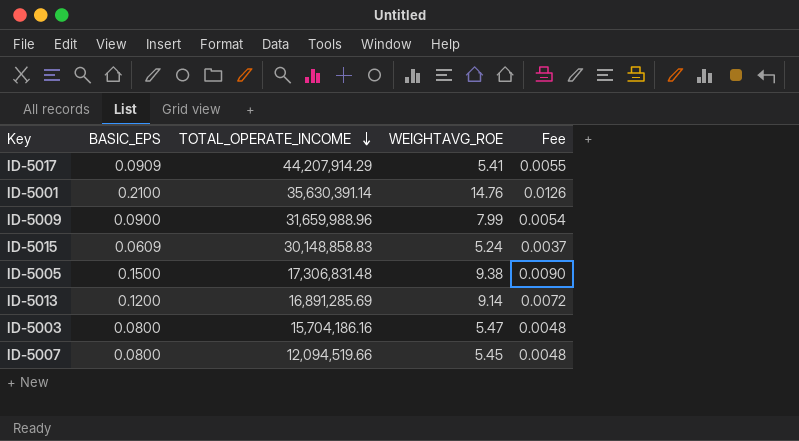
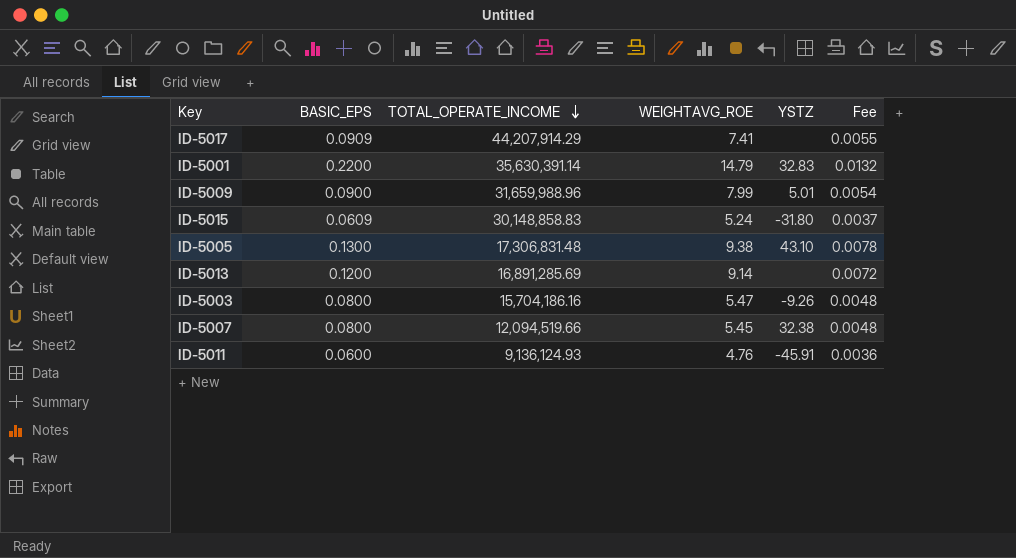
column YSTZ | position: none -> 5
ID-5017 | WEIGHTAVG_ROE: 5.41 -> 7.41
ID-5001 | BASIC_EPS: 0.2100 -> 0.2200
ID-5001 | WEIGHTAVG_ROE: 14.76 -> 14.79
ID-5001 | Fee: 0.0126 -> 0.0132
ID-5005 | BASIC_EPS: 0.1500 -> 0.1300
ID-5005 | Fee: 0.0090 -> 0.0078
row ID-5011: none -> 0.0600 | 9,136,124.93 | 4.76 | -45.91 | 0.0036

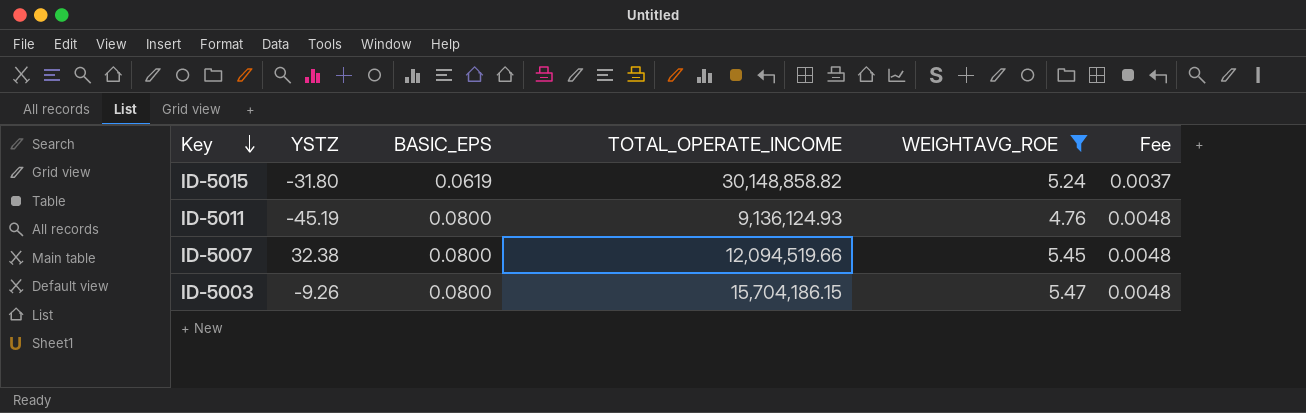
filter: none -> WEIGHTAVG_ROE <= 5.47
row order: TOTAL_OPERATE_INCOME descending -> Key descending
column YSTZ | position: 5 -> 2
ID-5015 | BASIC_EPS: 0.0609 -> 0.0619
ID-5015 | TOTAL_OPERATE_INCOME: 30,148,858.83 -> 30,148,858.82
ID-5011 | YSTZ: -45.91 -> -45.19
ID-5011 | BASIC_EPS: 0.0600 -> 0.0800
ID-5011 | Fee: 0.0036 -> 0.0048
ID-5003 | TOTAL_OPERATE_INCOME: 15,704,186.16 -> 15,704,186.15

